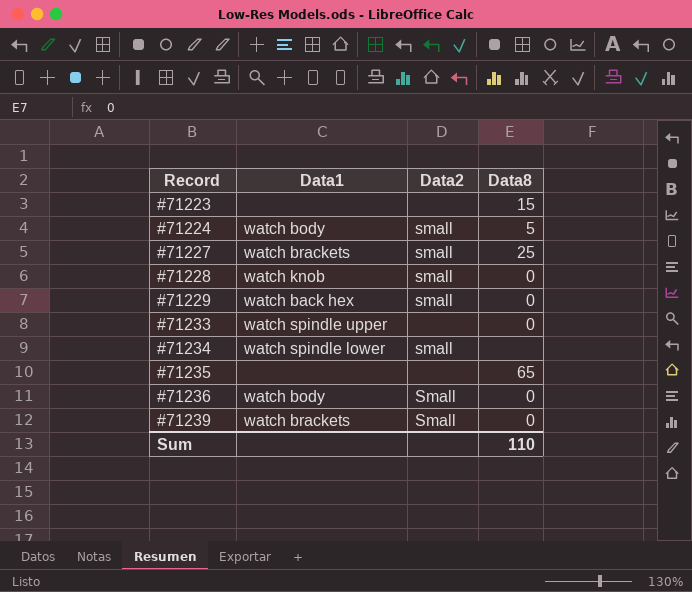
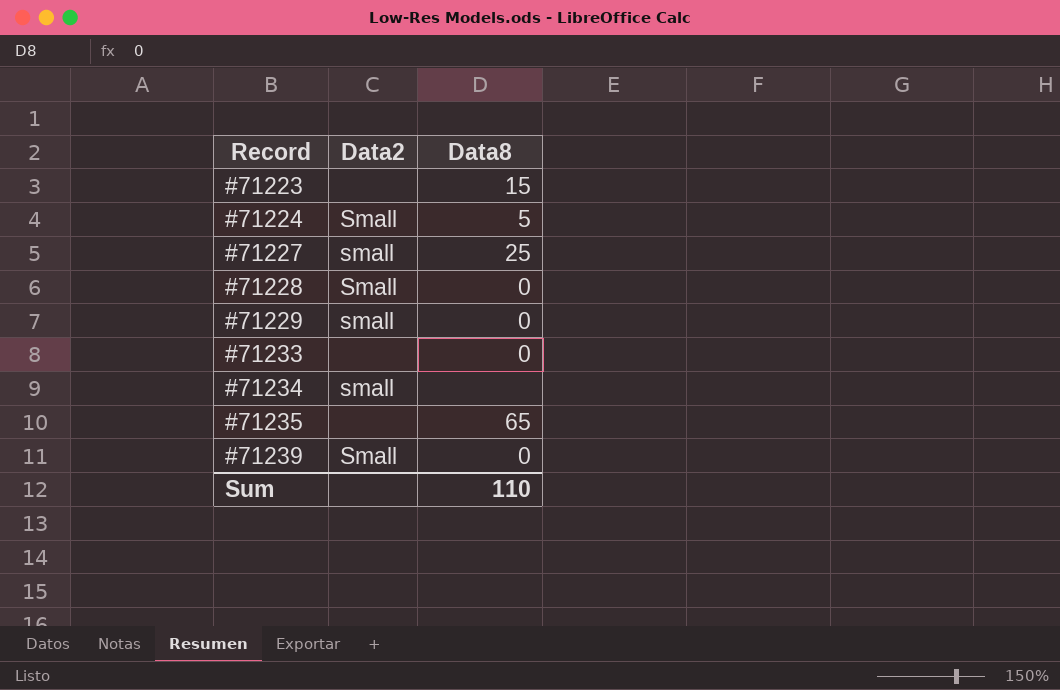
column Data1 | position: 2 -> none
row #71236: watch body | Small | 0 -> none
#71224 | Data2: small -> Small
#71228 | Data2: small -> Small

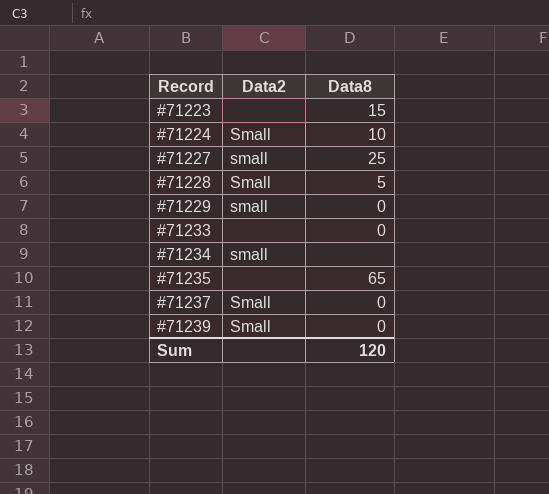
#71224 | Data8: 5 -> 10
#71228 | Data8: 0 -> 5
row #71237: none -> Small | 0
Sum | Data8: 110 -> 120

